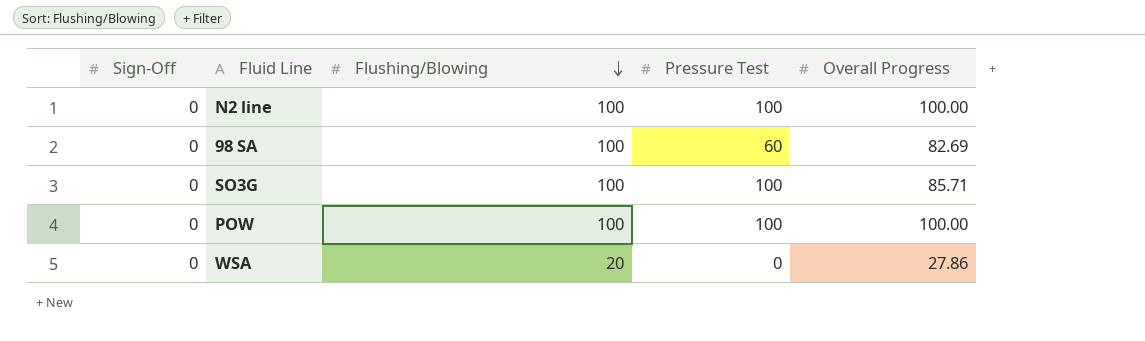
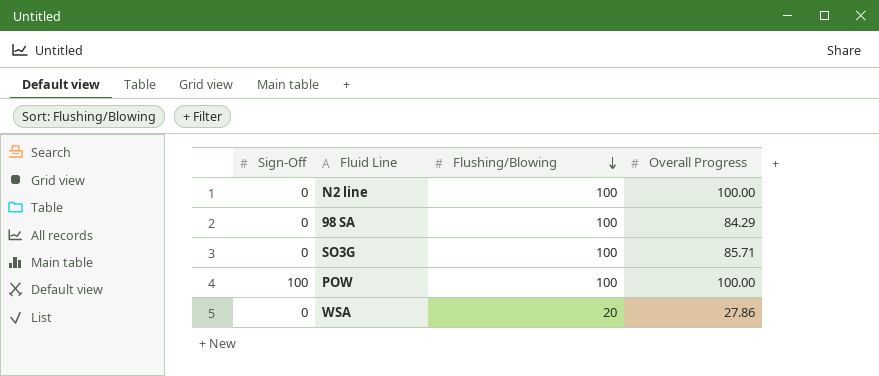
column Pressure Test | position: 4 -> none
98 SA | Overall Progress: 82.69 -> 84.29
POW | Sign-Off: 0 -> 100

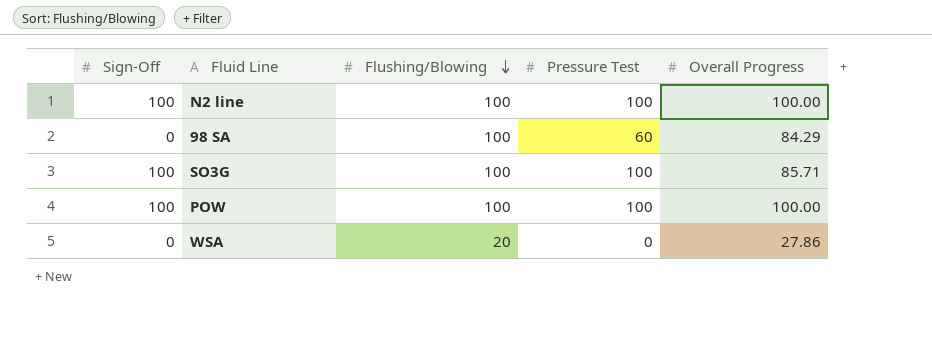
column Pressure Test | position: none -> 4
N2 line | Sign-Off: 0 -> 100
SO3G | Sign-Off: 0 -> 100

